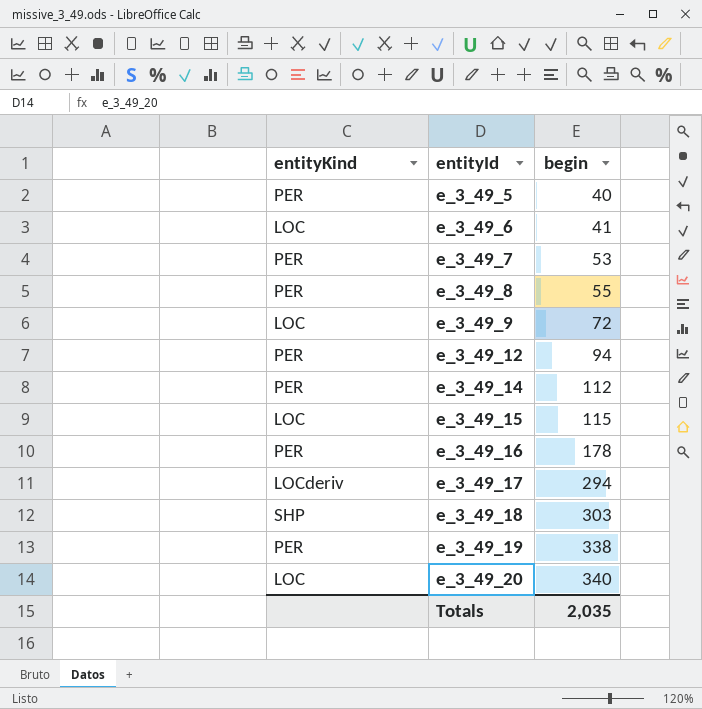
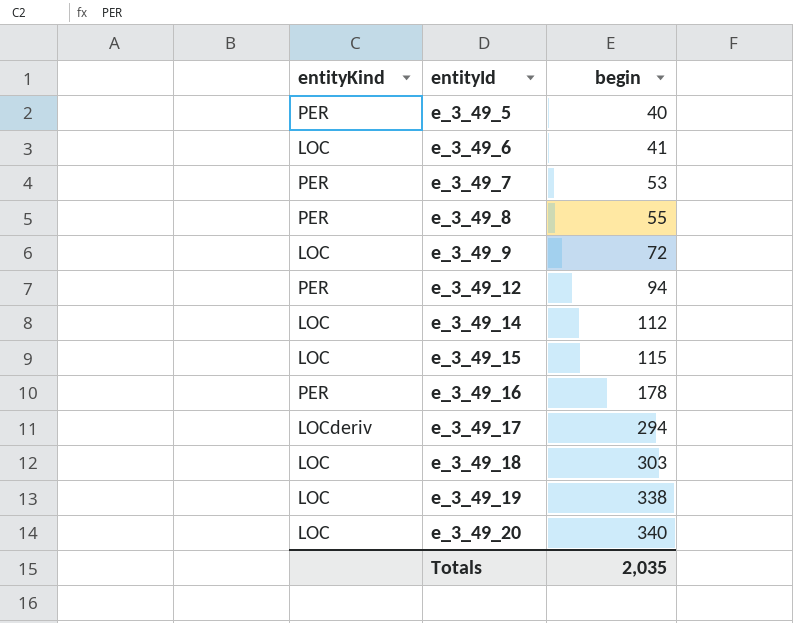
e_3_49_14 | entityKind: PER -> LOC
e_3_49_18 | entityKind: SHP -> LOC
e_3_49_19 | entityKind: PER -> LOC

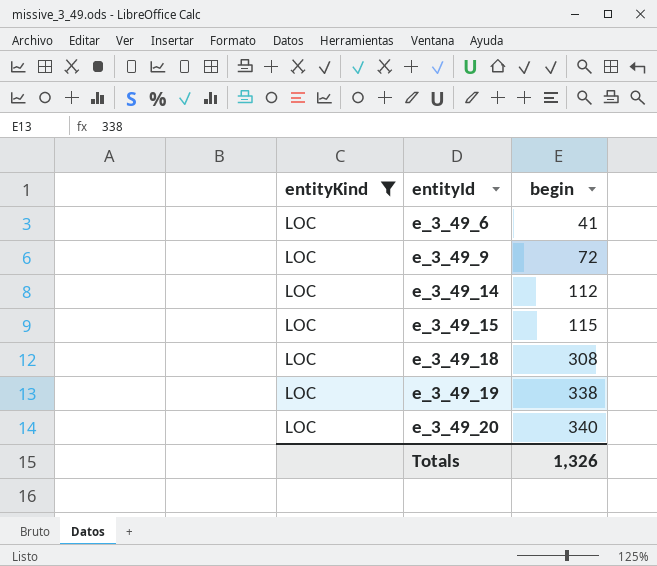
filter: none -> entityKind = LOC
e_3_49_18 | begin: 303 -> 308
Totals | begin: 2,035 -> 1,326

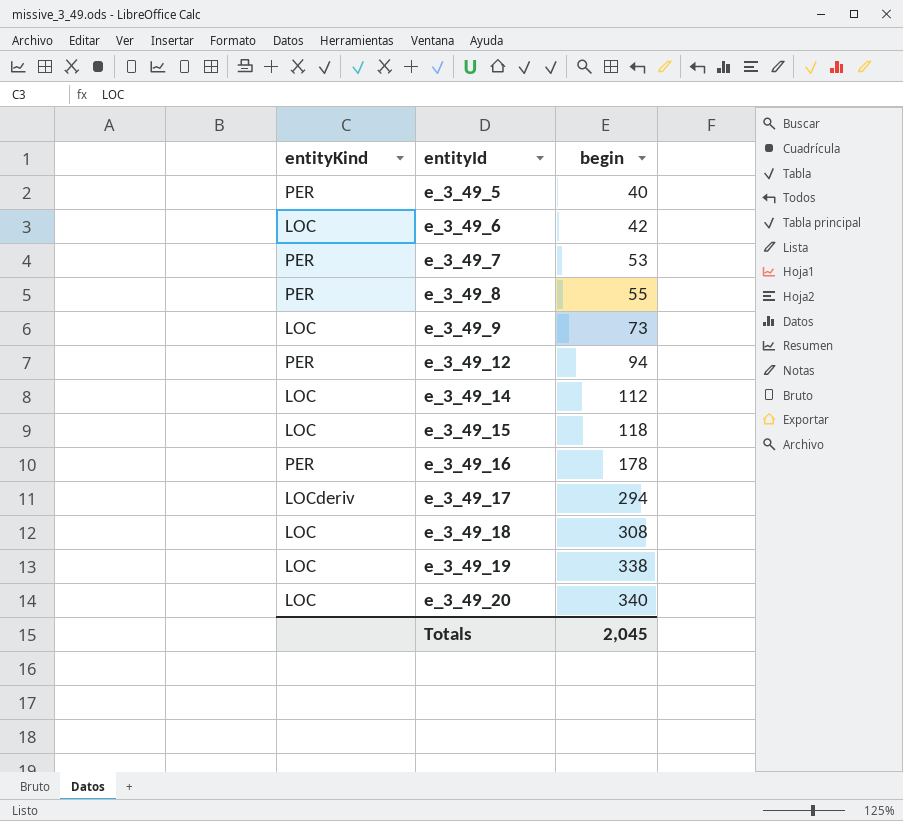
filter: entityKind = LOC -> none
e_3_49_6 | begin: 41 -> 42
e_3_49_9 | begin: 72 -> 73
e_3_49_15 | begin: 115 -> 118
Totals | begin: 1,326 -> 2,045

